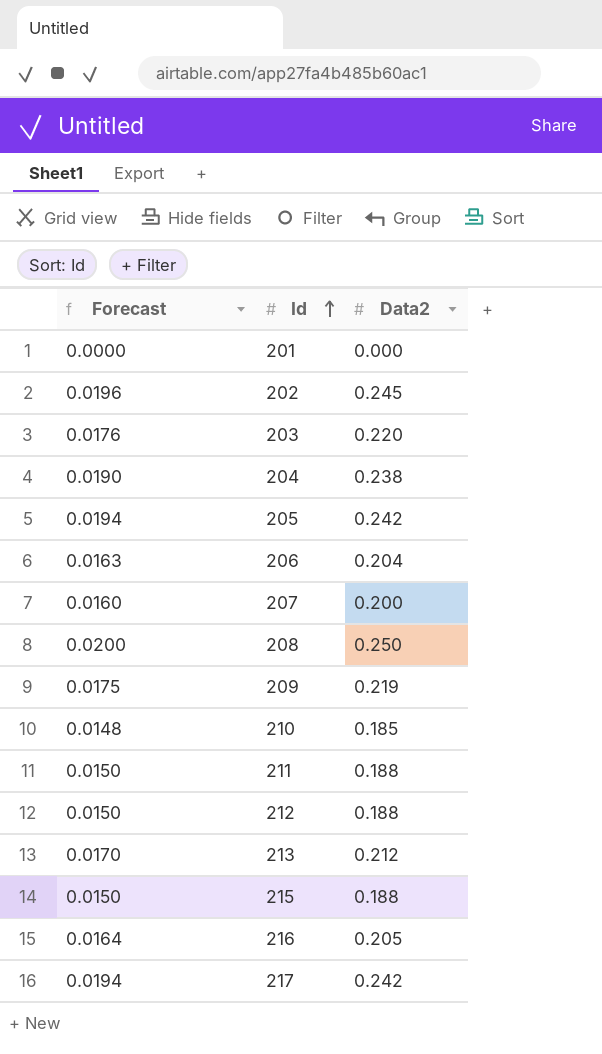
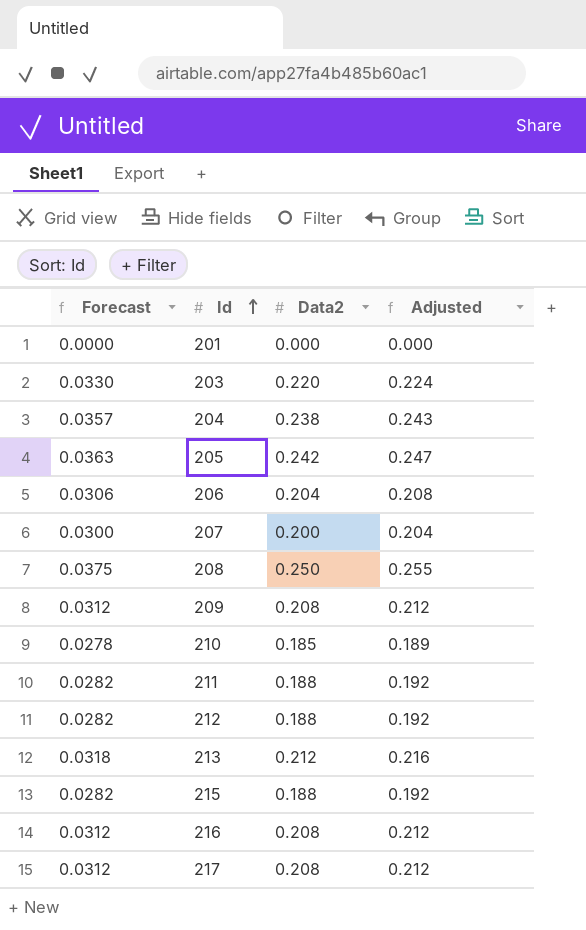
column Forecast | formula: [Data2] * 0.08 -> [Data2] * 0.15
column Adjusted | formula: none -> [Data2] * 1.02
row 202: 0.0196 | 0.245 -> none
209 | Data2: 0.219 -> 0.208
216 | Data2: 0.205 -> 0.208
217 | Data2: 0.242 -> 0.208

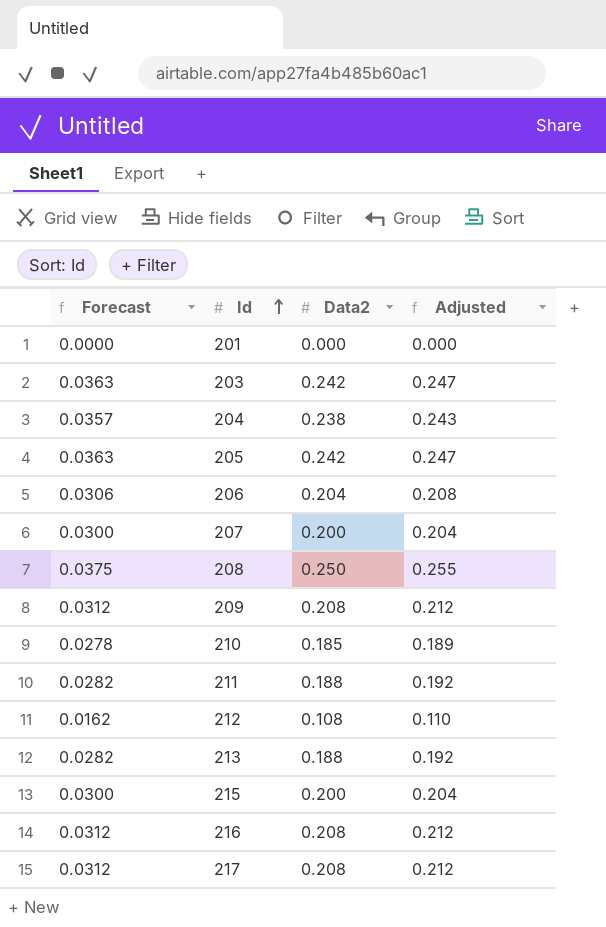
203 | Forecast: 0.0330 -> 0.0363
203 | Data2: 0.220 -> 0.242
203 | Adjusted: 0.224 -> 0.247
212 | Forecast: 0.0282 -> 0.0162
212 | Data2: 0.188 -> 0.108
212 | Adjusted: 0.192 -> 0.110
213 | Forecast: 0.0318 -> 0.0282
213 | Data2: 0.212 -> 0.188
213 | Adjusted: 0.216 -> 0.192
215 | Forecast: 0.0282 -> 0.0300
215 | Data2: 0.188 -> 0.200
215 | Adjusted: 0.192 -> 0.204

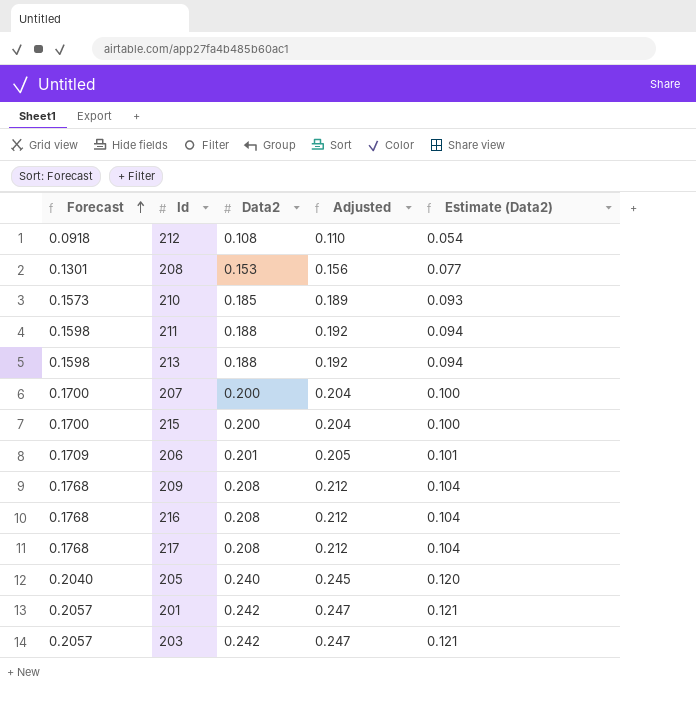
row order: Id ascending -> Forecast ascending
column Forecast | formula: [Data2] * 0.15 -> [Data2] * 0.85
column Estimate (Data2) | formula: none -> [Data2] * 0.5
row 204: 0.0357 | 0.238 | 0.243 -> none
208 | Data2: 0.250 -> 0.153
208 | Adjusted: 0.255 -> 0.156
206 | Data2: 0.204 -> 0.201
206 | Adjusted: 0.208 -> 0.205
205 | Data2: 0.242 -> 0.240
205 | Adjusted: 0.247 -> 0.245
201 | Data2: 0.000 -> 0.242
201 | Adjusted: 0.000 -> 0.247

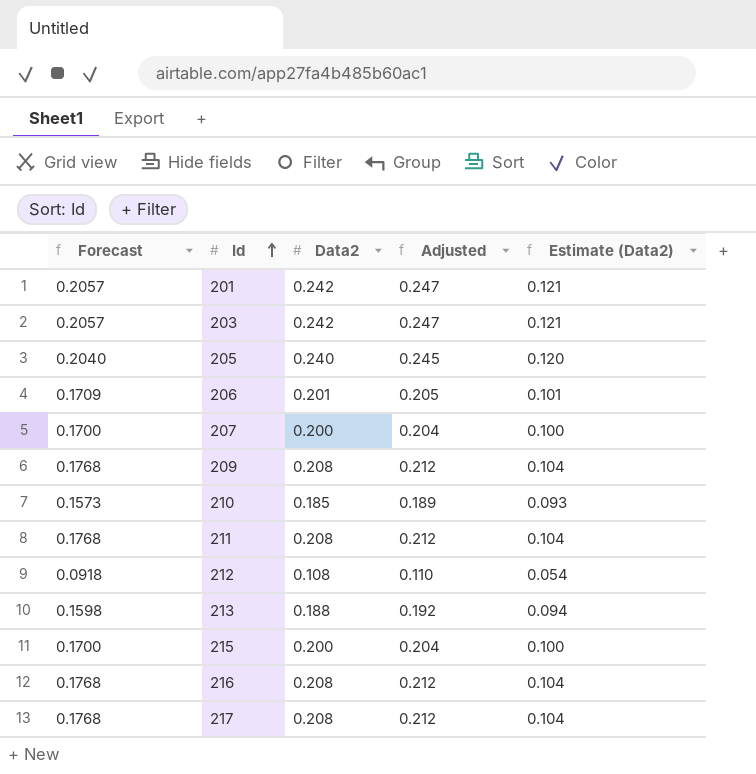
row order: Forecast ascending -> Id ascending
row 208: 0.1301 | 0.153 | 0.156 | 0.077 -> none
211 | Forecast: 0.1598 -> 0.1768
211 | Data2: 0.188 -> 0.208
211 | Adjusted: 0.192 -> 0.212
211 | Estimate (Data2): 0.094 -> 0.104

